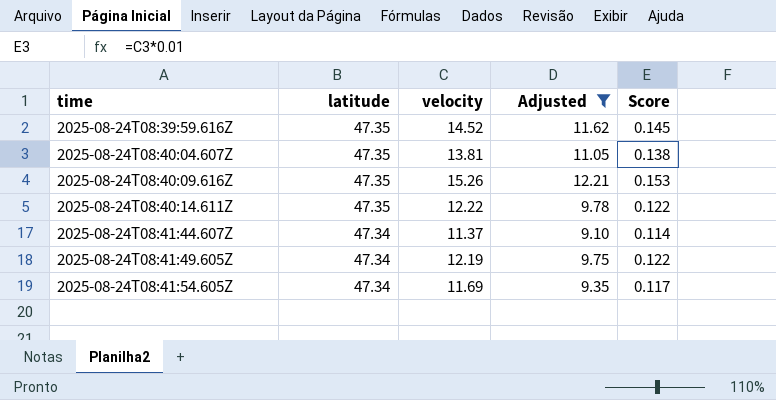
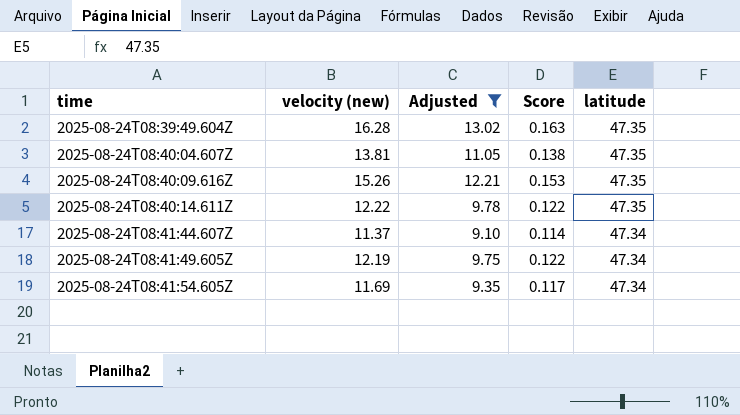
column name: velocity -> velocity (new)
column latitude | position: 2 -> 5
row 2025-08-24T08:39:59.616Z: 47.35 | 14.52 | 11.62 | 0.145 -> none
row 2025-08-24T08:39:49.604Z: none -> 16.28 | 13.02 | 0.163 | 47.35

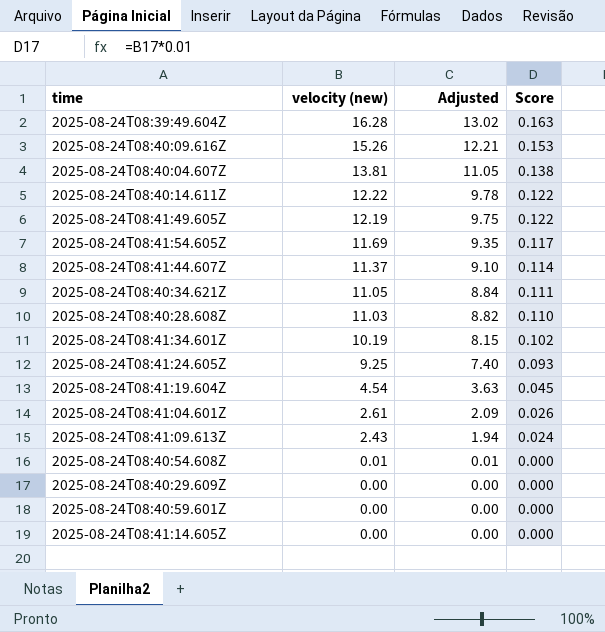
filter: Adjusted >= 9.10 -> none
row order: time ascending -> velocity (new) descending
column latitude | position: 5 -> none

